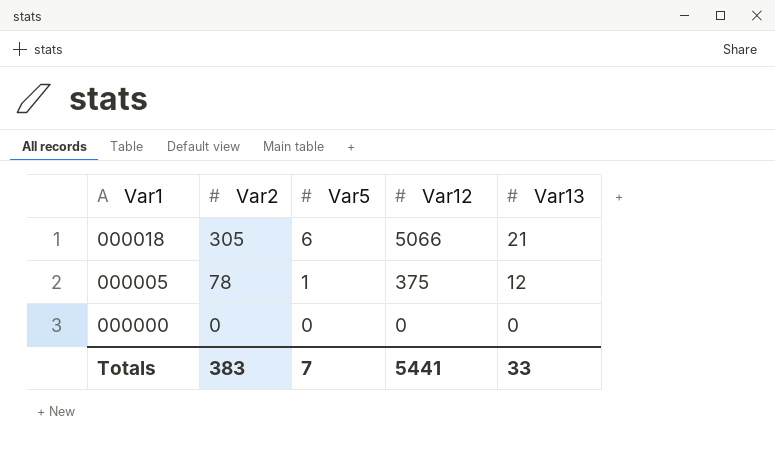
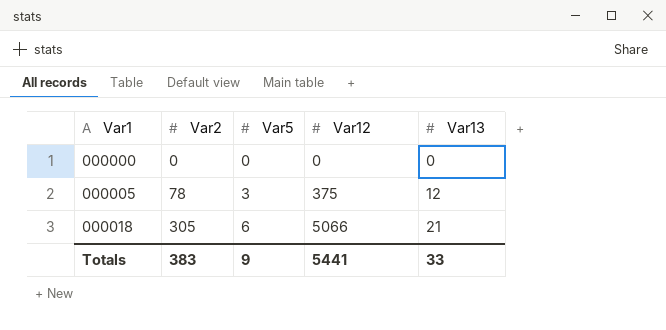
row order: Var1 descending -> Var1 ascending
000005 | Var5: 1 -> 3
Totals | Var5: 7 -> 9

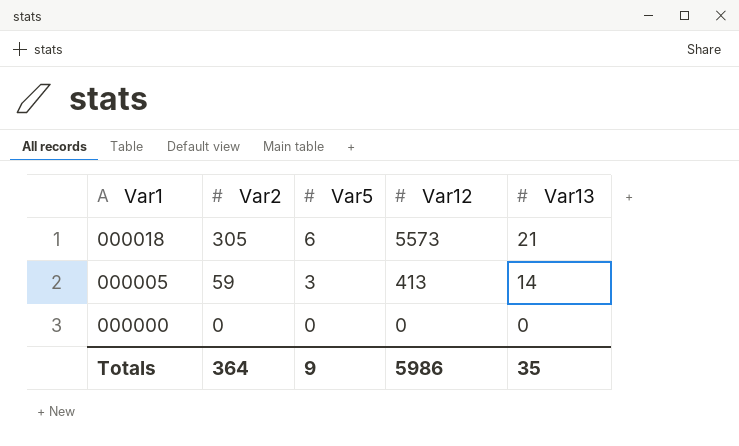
row order: Var1 ascending -> Var1 descending
000018 | Var12: 5066 -> 5573
000005 | Var2: 78 -> 59
000005 | Var12: 375 -> 413
000005 | Var13: 12 -> 14
Totals | Var2: 383 -> 364
Totals | Var12: 5441 -> 5986
Totals | Var13: 33 -> 35

